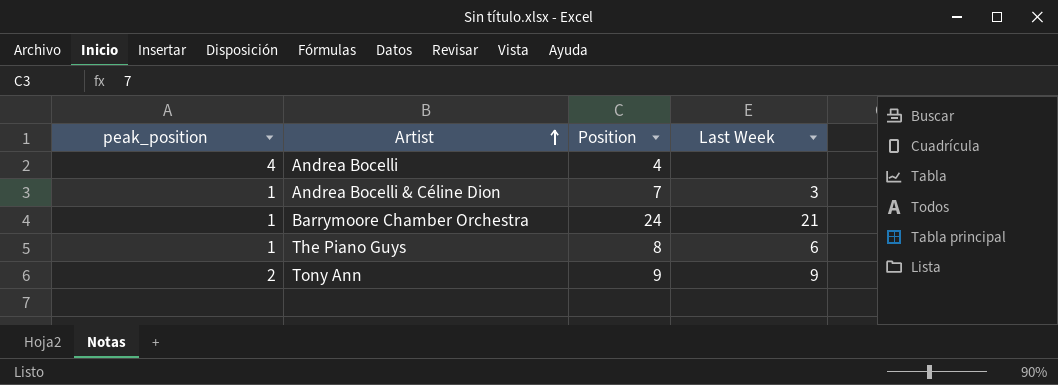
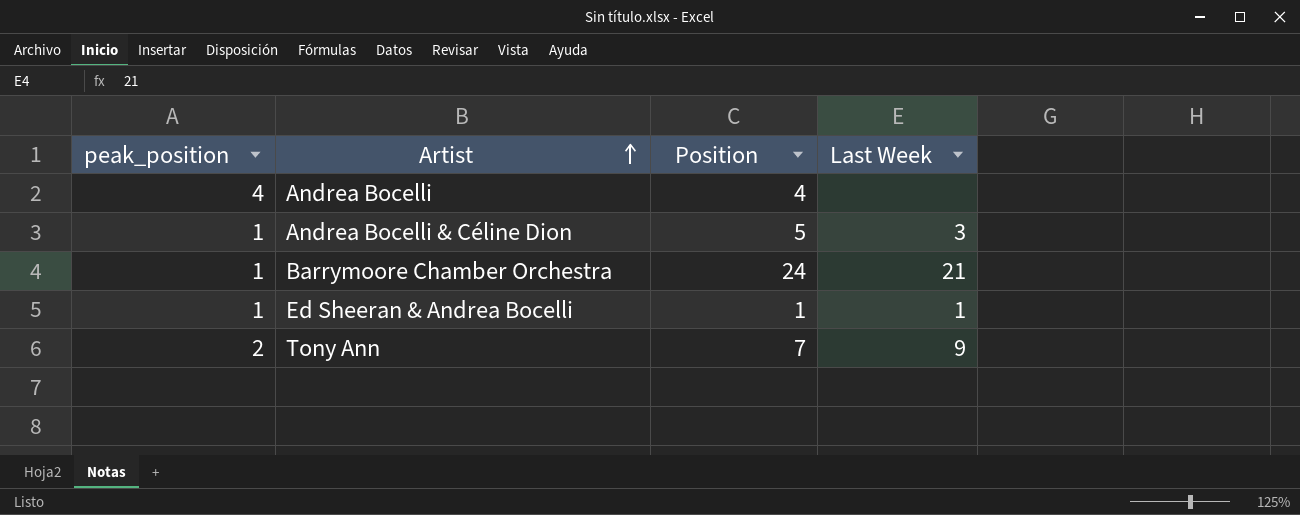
row The Piano Guys: 1 | 8 | 6 -> none
Andrea Bocelli & Céline Dion | Position: 7 -> 5
row Ed Sheeran & Andrea Bocelli: none -> 1 | 1 | 1
Tony Ann | Position: 9 -> 7

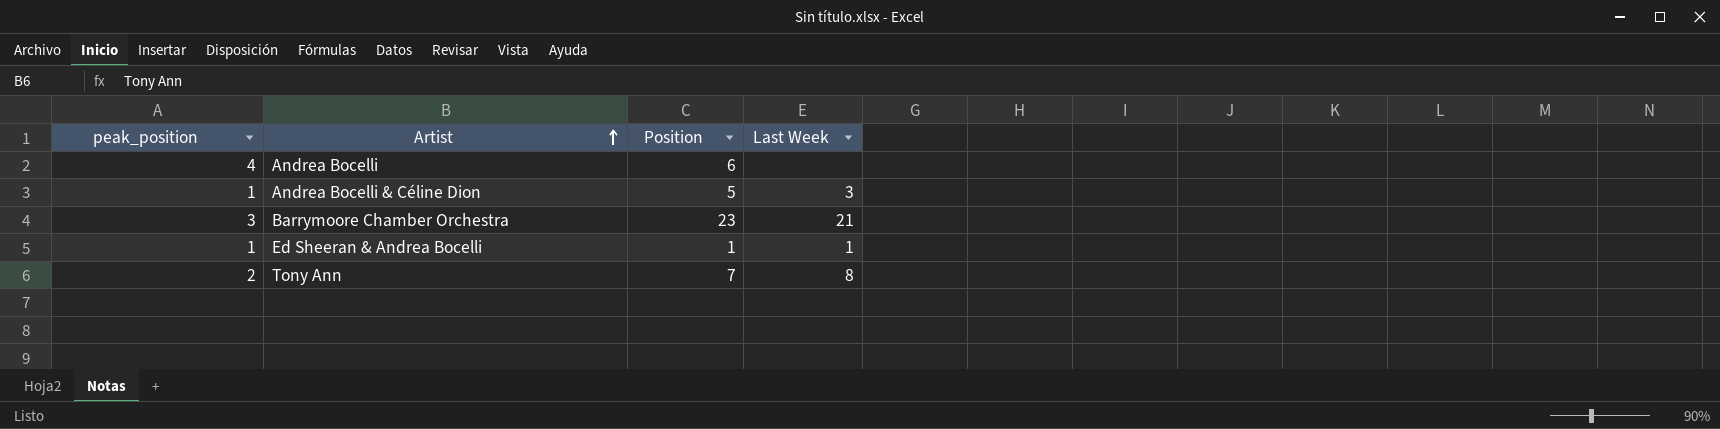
Andrea Bocelli | Position: 4 -> 6
Barrymoore Chamber Orchestra | peak_position: 1 -> 3
Barrymoore Chamber Orchestra | Position: 24 -> 23
Tony Ann | Last Week: 9 -> 8

